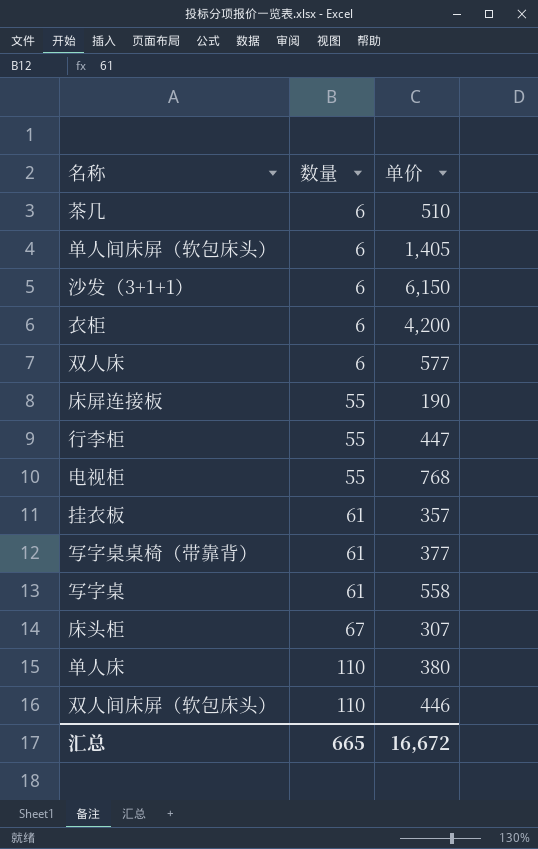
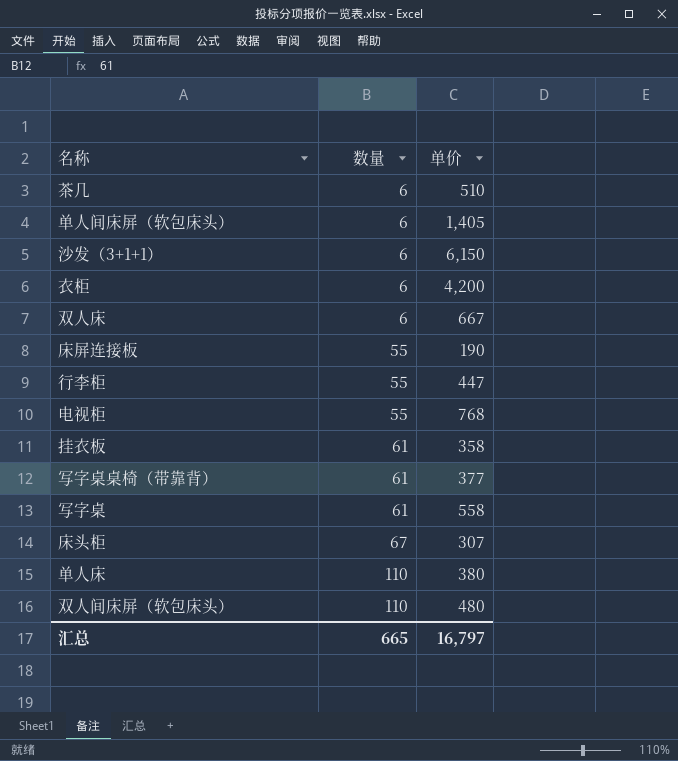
双人床 | 单价: 577 -> 667
挂衣板 | 单价: 357 -> 358
双人间床屏（软包床头） | 单价: 446 -> 480
汇总 | 单价: 16,672 -> 16,797

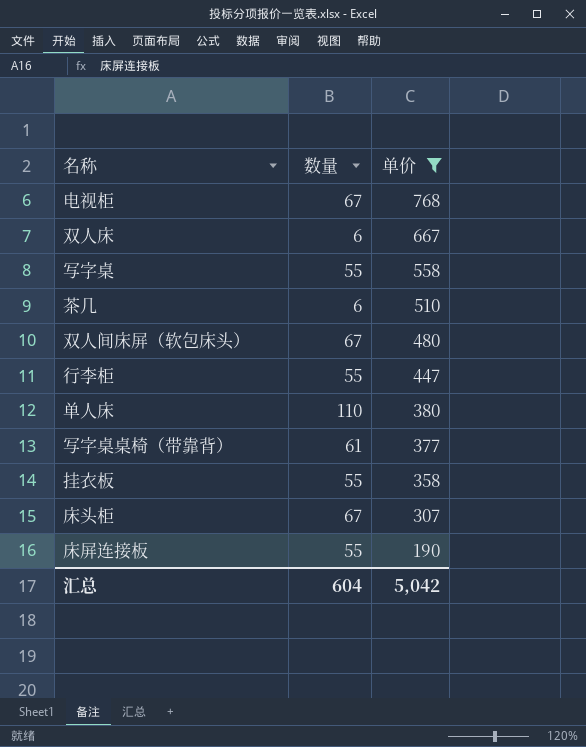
filter: none -> 单价 <= 768
row order: 数量 ascending -> 单价 descending
电视柜 | 数量: 55 -> 67
写字桌 | 数量: 61 -> 55
双人间床屏（软包床头） | 数量: 110 -> 67
挂衣板 | 数量: 61 -> 55
汇总 | 数量: 665 -> 604
汇总 | 单价: 16,797 -> 5,042

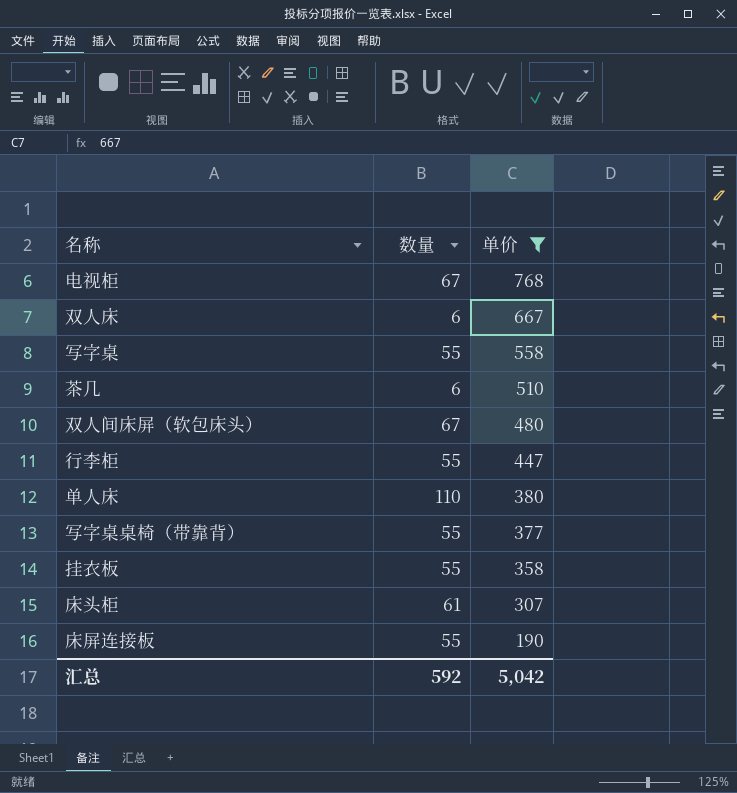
写字桌桌椅（带靠背） | 数量: 61 -> 55
床头柜 | 数量: 67 -> 61
汇总 | 数量: 604 -> 592

